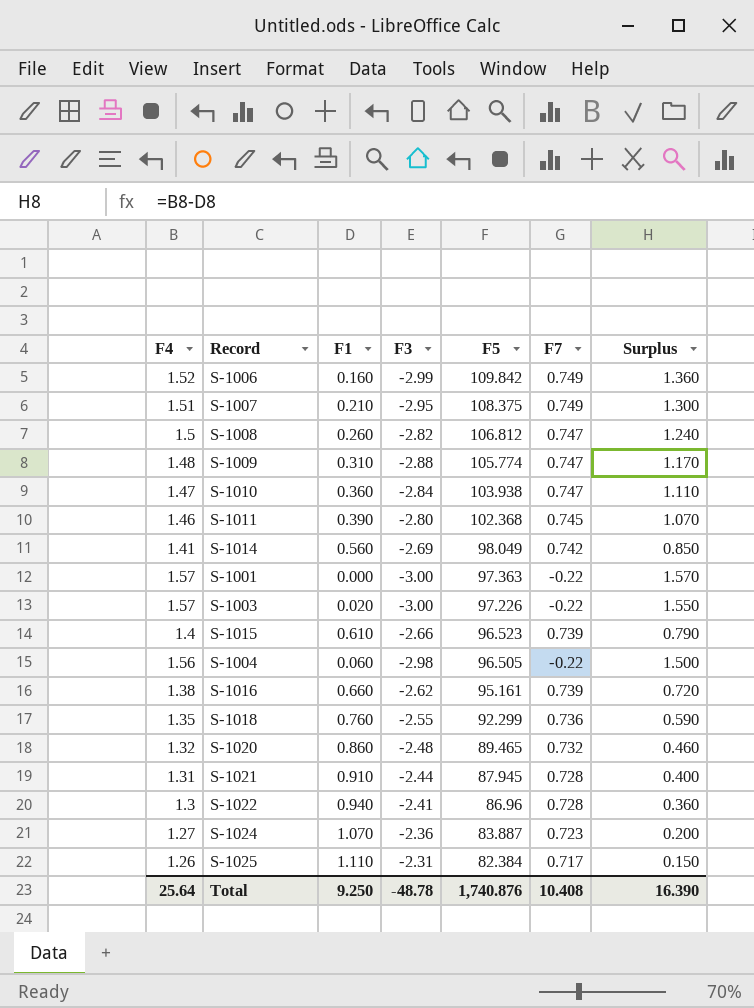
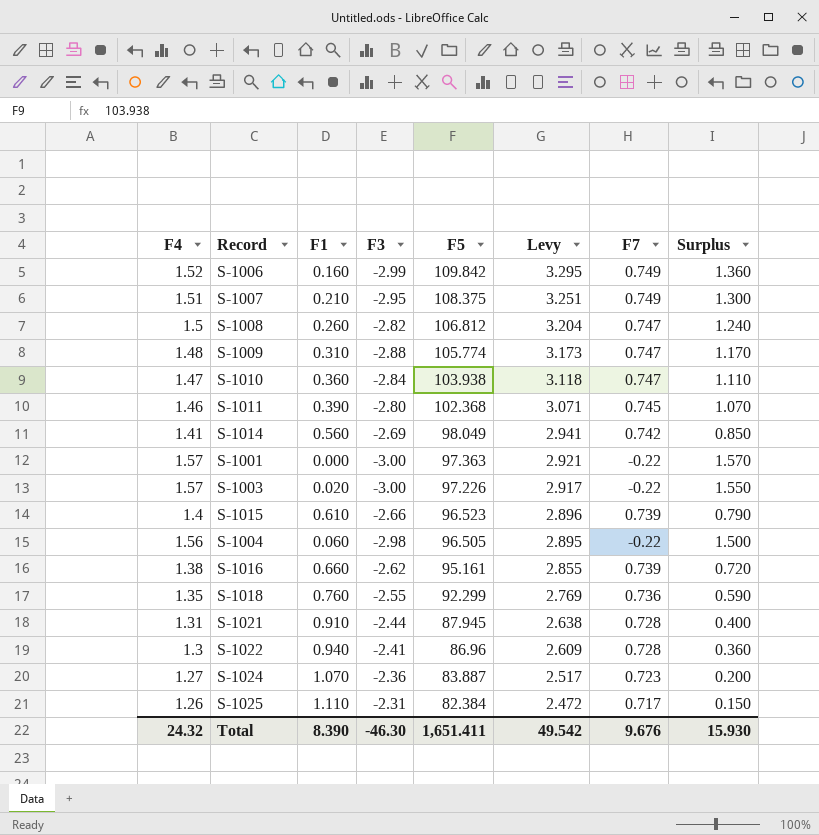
column Levy | formula: none -> [F5] * 0.03
row S-1020: 1.32 | 0.860 | -2.48 | 89.465 | 0.732 | 0.460 -> none
Total | F4: 25.64 -> 24.32
Total | F1: 9.250 -> 8.390
Total | F3: -48.78 -> -46.30
Total | F5: 1,740.876 -> 1,651.411
Total | F7: 10.408 -> 9.676
Total | Surplus: 16.390 -> 15.930

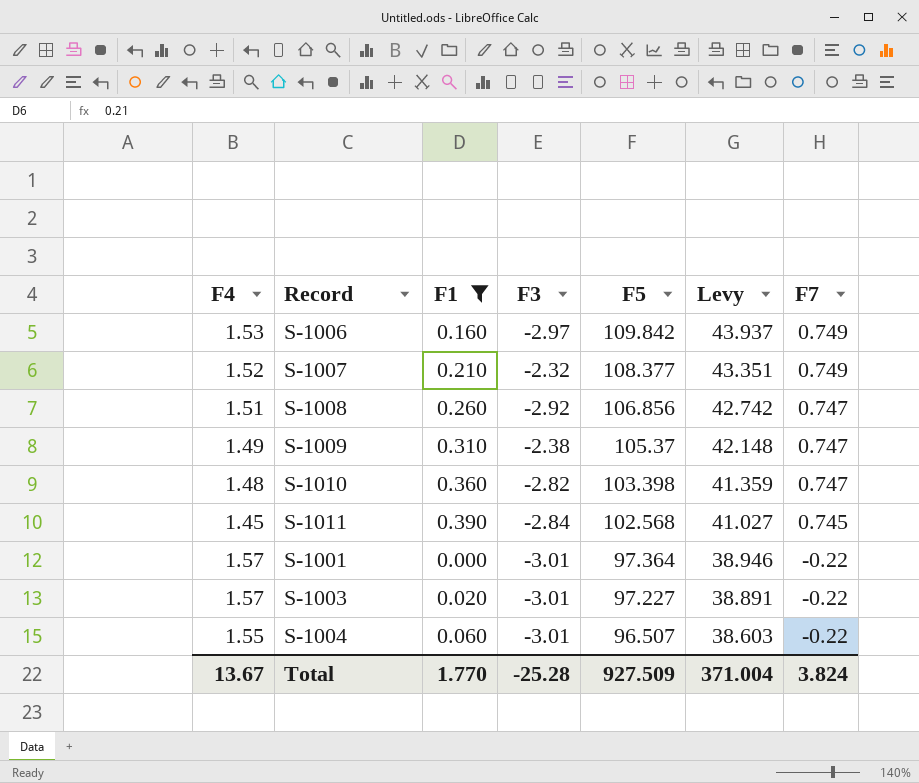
filter: none -> F1 <= 0.390
column Surplus | formula: [F4] - [F1] -> none
column Levy | formula: [F5] * 0.03 -> [F5] * 0.4
S-1006 | F4: 1.52 -> 1.53
S-1006 | F3: -2.99 -> -2.97
S-1007 | F4: 1.51 -> 1.52
S-1007 | F3: -2.95 -> -2.32
S-1007 | F5: 108.375 -> 108.377
S-1008 | F4: 1.5 -> 1.51
S-1008 | F3: -2.82 -> -2.92
S-1008 | F5: 106.812 -> 106.856
S-1009 | F4: 1.48 -> 1.49
S-1009 | F3: -2.88 -> -2.38
S-1009 | F5: 105.774 -> 105.37
S-1010 | F4: 1.47 -> 1.48
S-1010 | F3: -2.84 -> -2.82
S-1010 | F5: 103.938 -> 103.398
S-1011 | F4: 1.46 -> 1.45
S-1011 | F3: -2.80 -> -2.84
S-1011 | F5: 102.368 -> 102.568
S-1001 | F3: -3.00 -> -3.01
S-1001 | F5: 97.363 -> 97.364
S-1003 | F3: -3.00 -> -3.01
S-1003 | F5: 97.226 -> 97.227
S-1004 | F4: 1.56 -> 1.55
S-1004 | F3: -2.98 -> -3.01
S-1004 | F5: 96.505 -> 96.507
Total | F4: 24.32 -> 13.67
Total | F1: 8.390 -> 1.770
Total | F3: -46.30 -> -25.28
Total | F5: 1,651.411 -> 927.509
Total | Levy: 49.542 -> 371.004
Total | F7: 9.676 -> 3.824

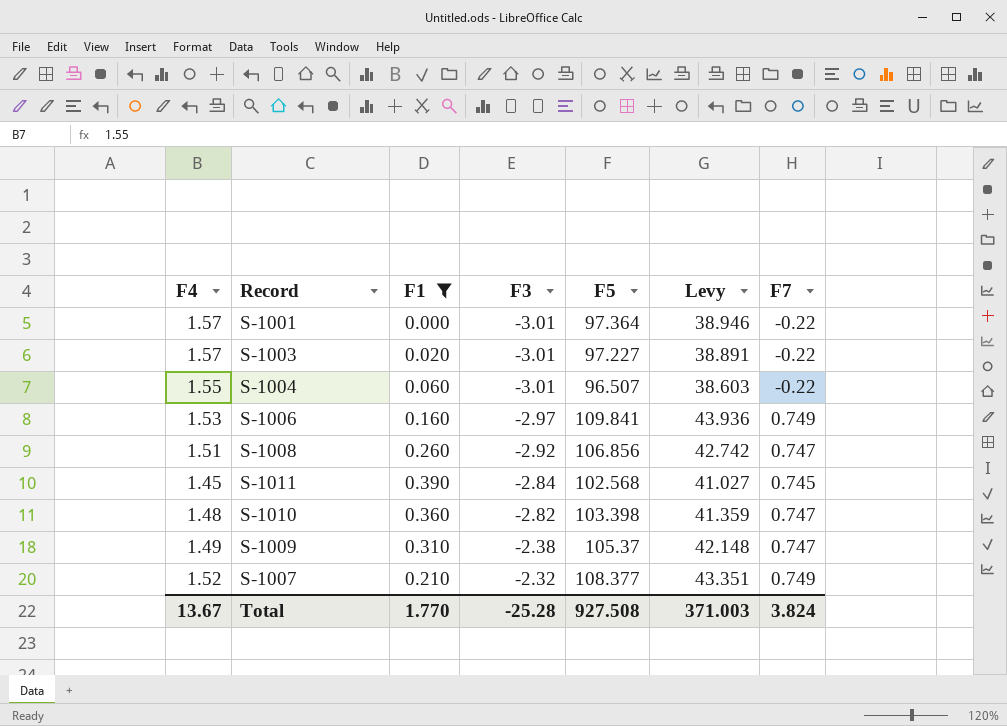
row order: F5 descending -> F3 ascending
S-1006 | F5: 109.842 -> 109.841
S-1006 | Levy: 43.937 -> 43.936
Total | F5: 927.509 -> 927.508
Total | Levy: 371.004 -> 371.003

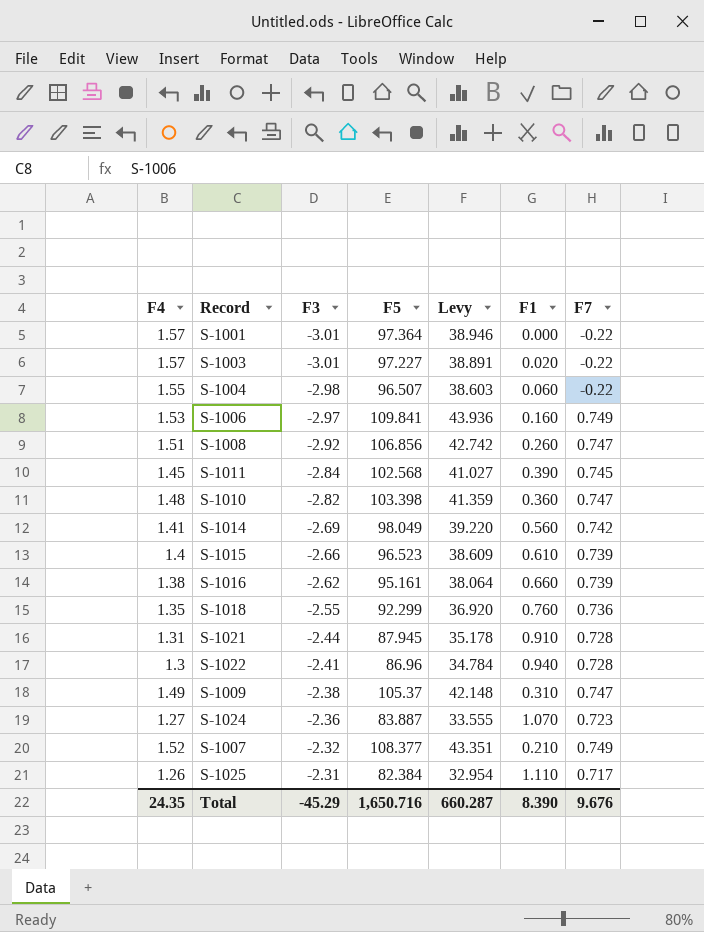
filter: F1 <= 0.390 -> none
column F1 | position: 3 -> 6
S-1004 | F3: -3.01 -> -2.98
Total | F4: 13.67 -> 24.35
Total | F3: -25.28 -> -45.29
Total | F5: 927.508 -> 1,650.716
Total | Levy: 371.003 -> 660.287
Total | F1: 1.770 -> 8.390
Total | F7: 3.824 -> 9.676

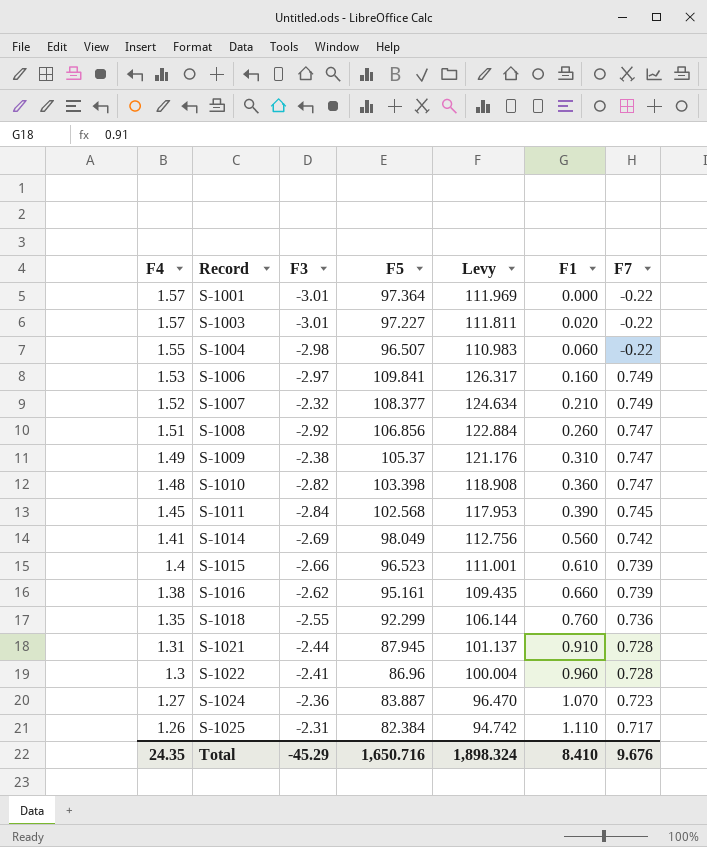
row order: F3 ascending -> F4 descending
column Levy | formula: [F5] * 0.4 -> [F5] * 1.15
S-1022 | F1: 0.940 -> 0.960
Total | Levy: 660.287 -> 1,898.324
Total | F1: 8.390 -> 8.410

